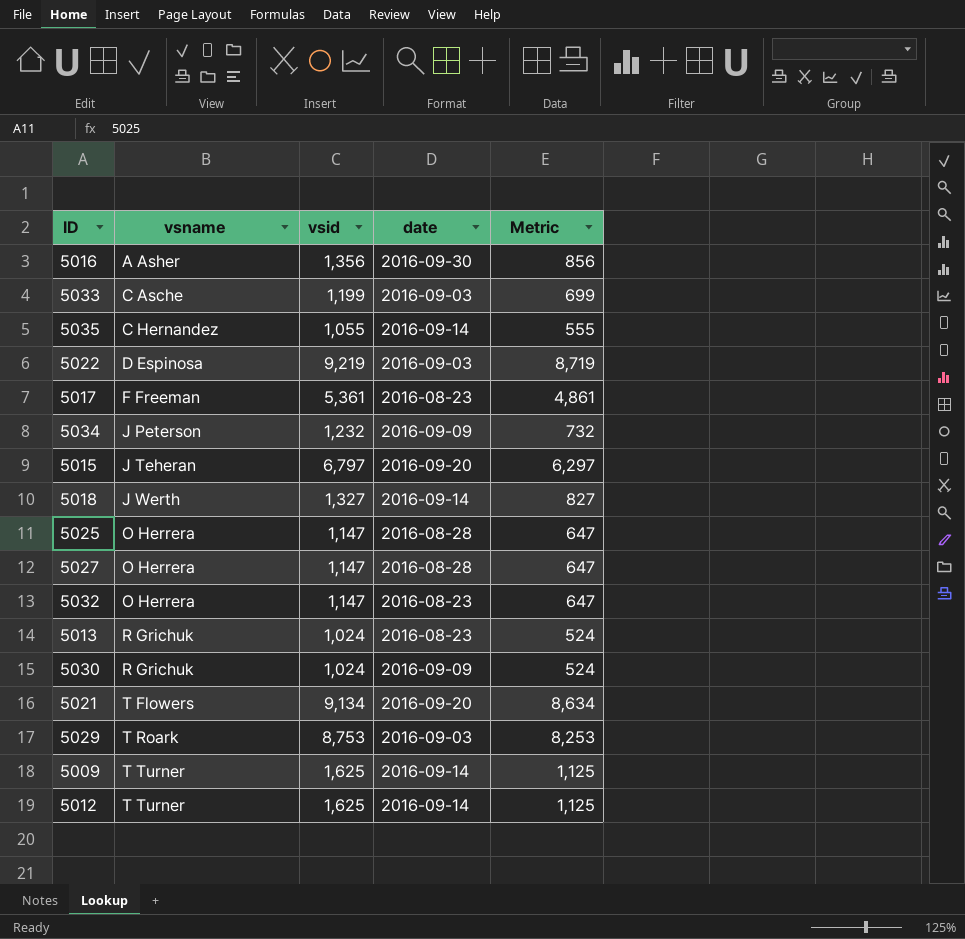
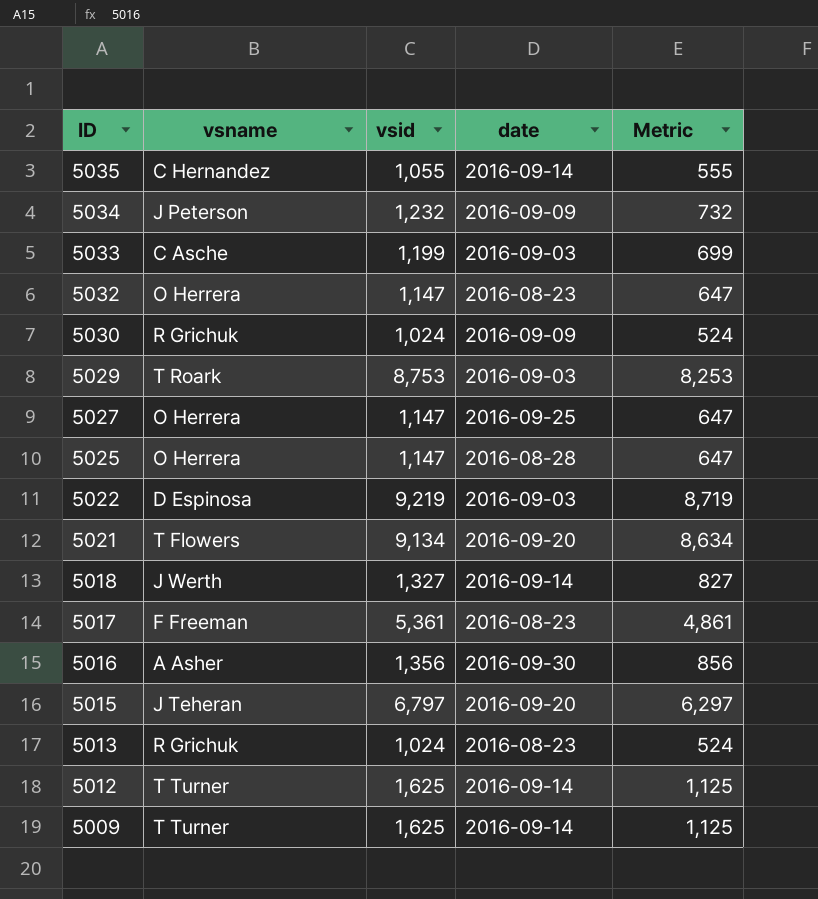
row order: vsname ascending -> ID descending
5027 | date: 2016-08-28 -> 2016-09-25

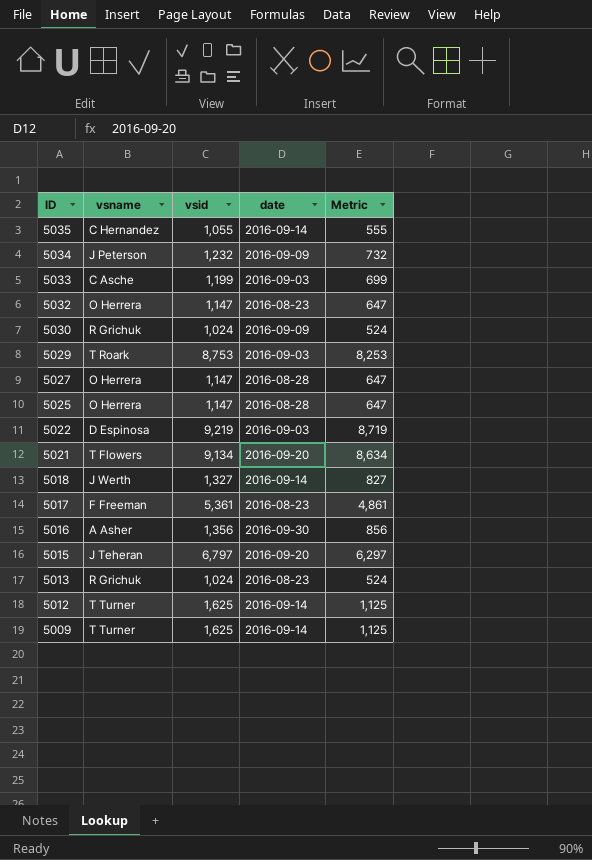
5027 | date: 2016-09-25 -> 2016-08-28

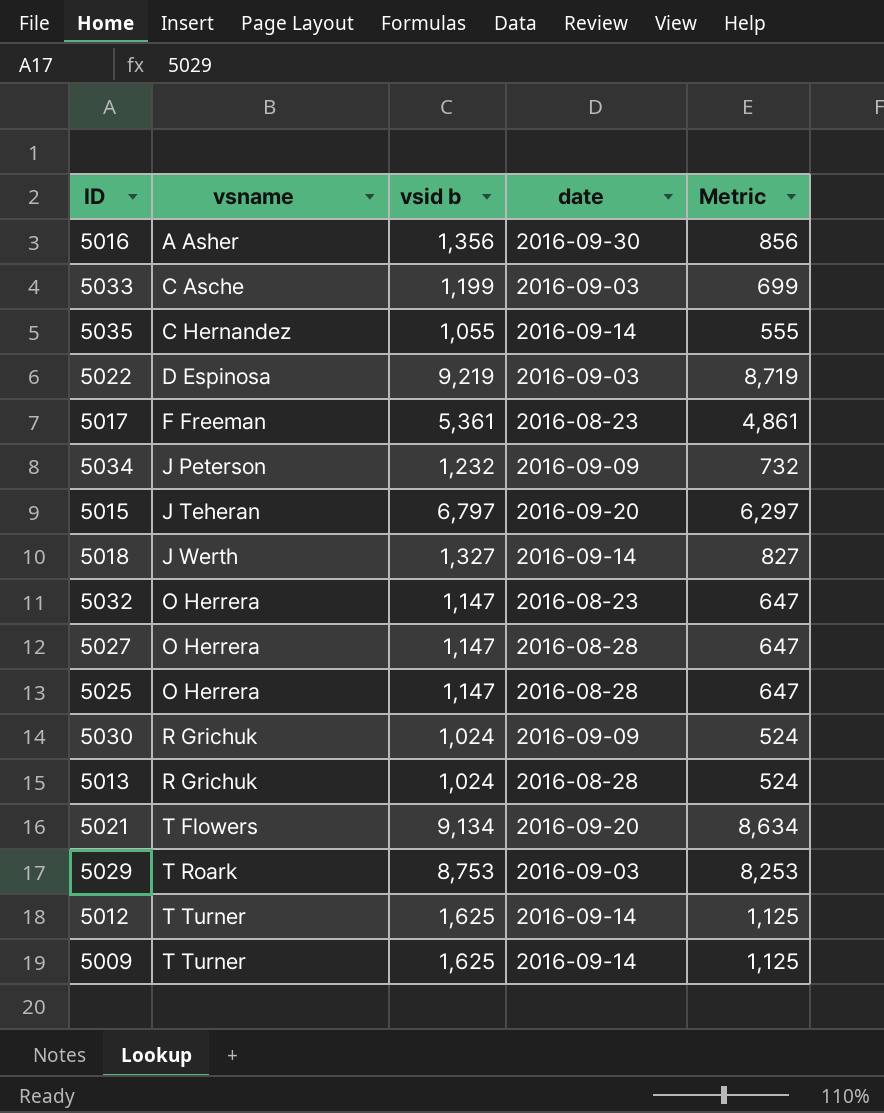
row order: ID descending -> vsname ascending
column name: vsid -> vsid b
5013 | date: 2016-08-23 -> 2016-08-28

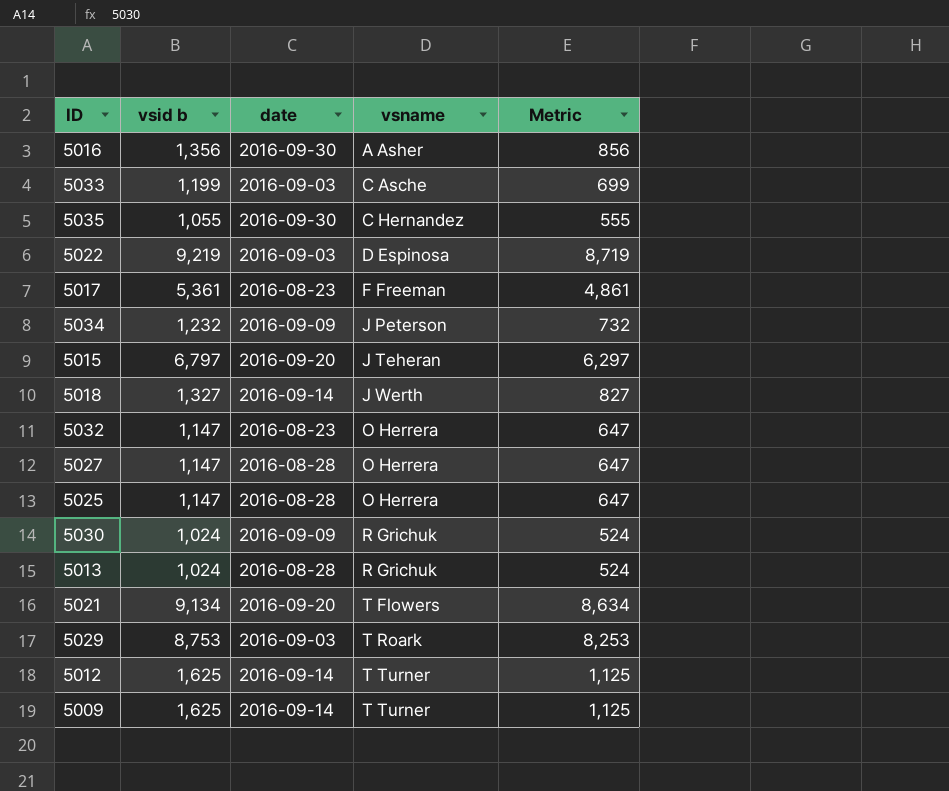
column vsname | position: 2 -> 4
5035 | date: 2016-09-14 -> 2016-09-30

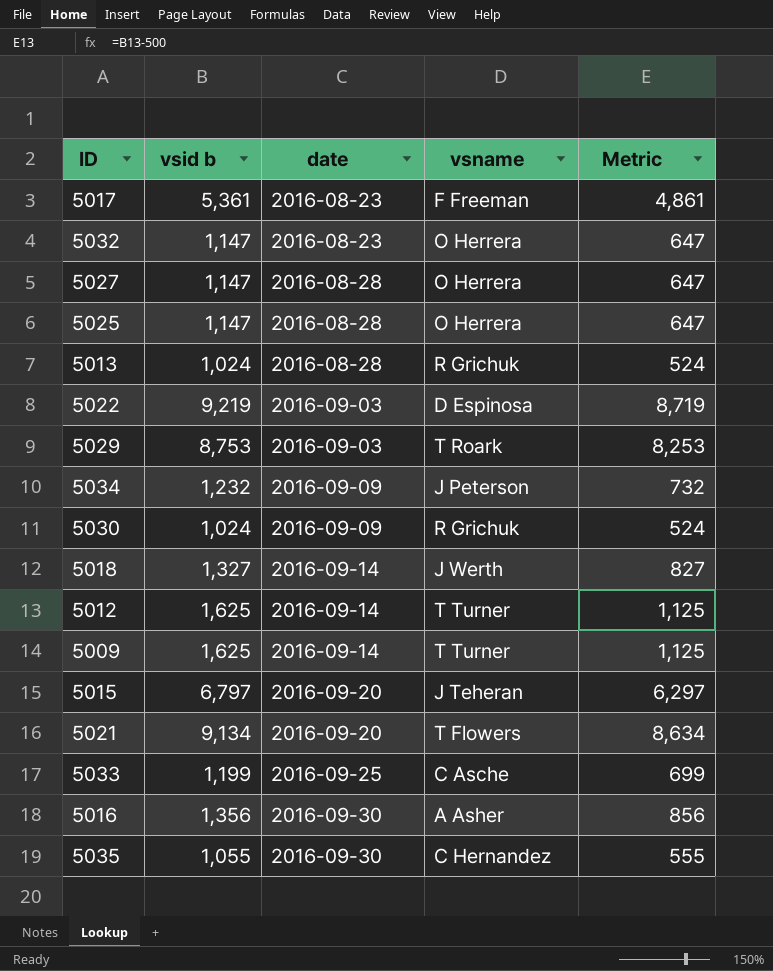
row order: vsname ascending -> date ascending
5033 | date: 2016-09-03 -> 2016-09-25

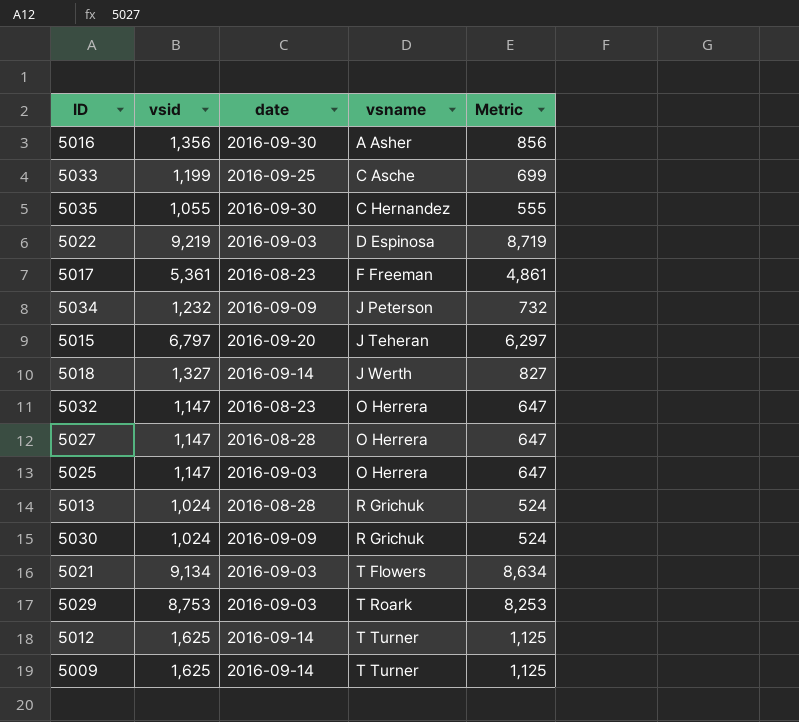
row order: date ascending -> vsname ascending
column name: vsid b -> vsid
5025 | date: 2016-08-28 -> 2016-09-03
5021 | date: 2016-09-20 -> 2016-09-03

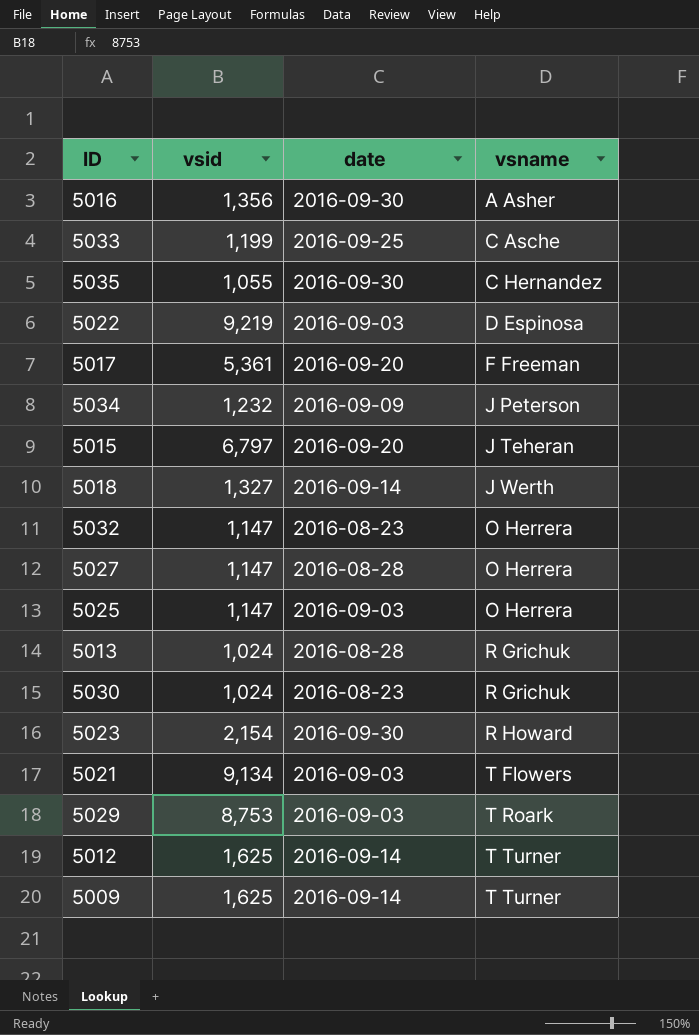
column Metric | formula: [vsid] - 500 -> none
5017 | date: 2016-08-23 -> 2016-09-20
5030 | date: 2016-09-09 -> 2016-08-23
row 5023: none -> 2,154 | 2016-09-30 | R Howard

